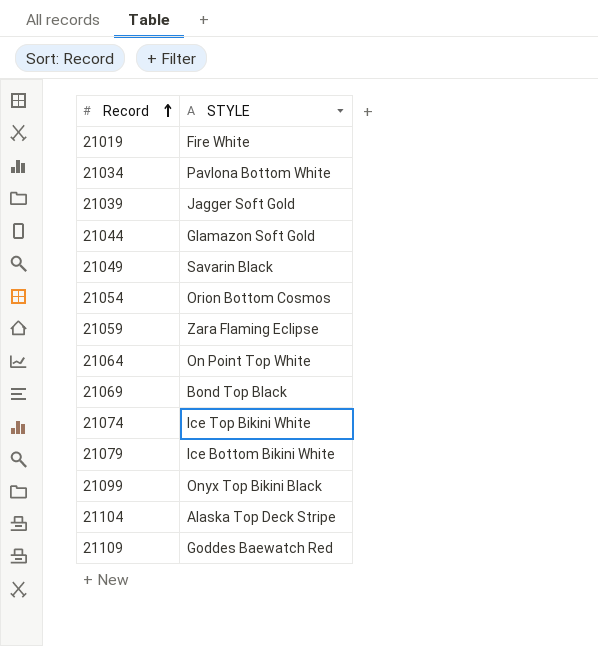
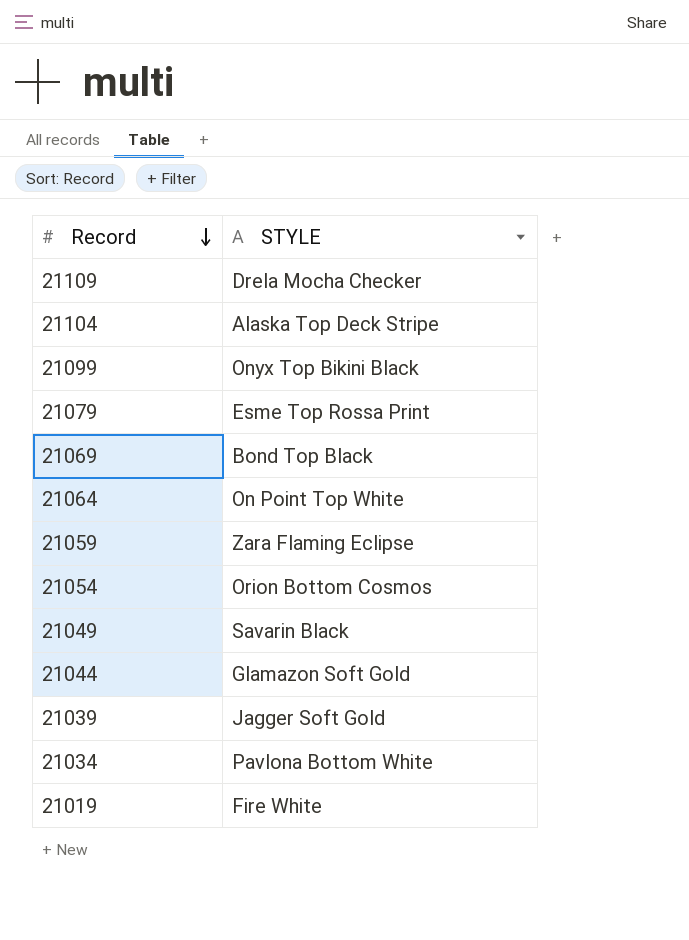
row order: Record ascending -> Record descending
row 21074: Ice Top Bikini White -> none
21109 | STYLE: Goddes Baewatch Red -> Drela Mocha Checker
21079 | STYLE: Ice Bottom Bikini White -> Esme Top Rossa Print

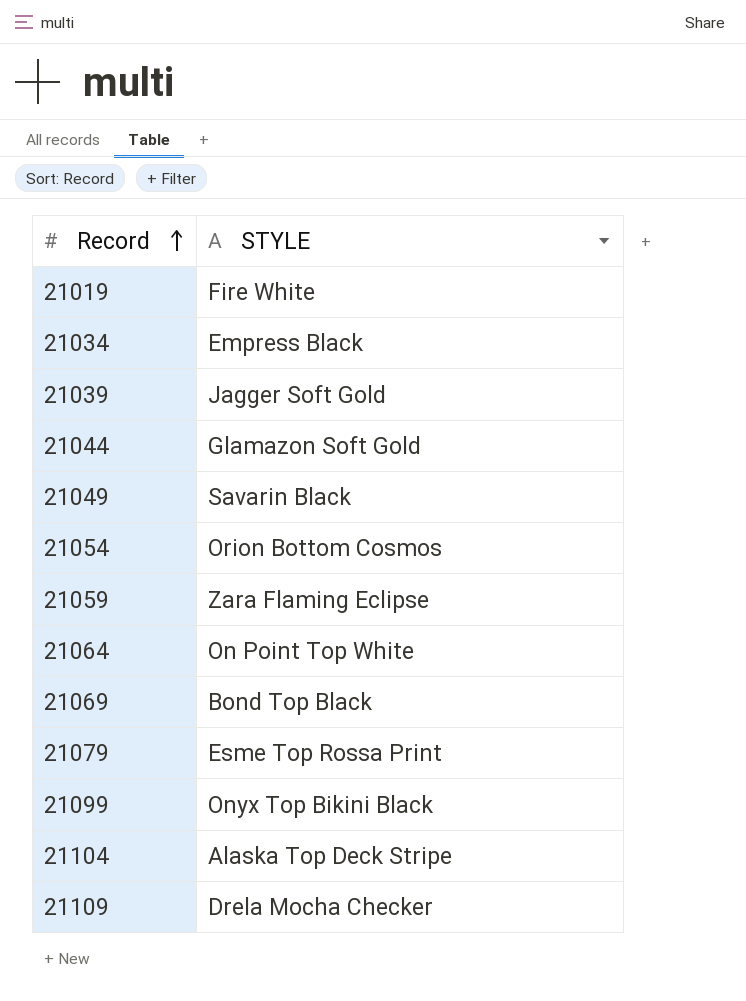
row order: Record descending -> Record ascending
21034 | STYLE: Pavlona Bottom White -> Empress Black

